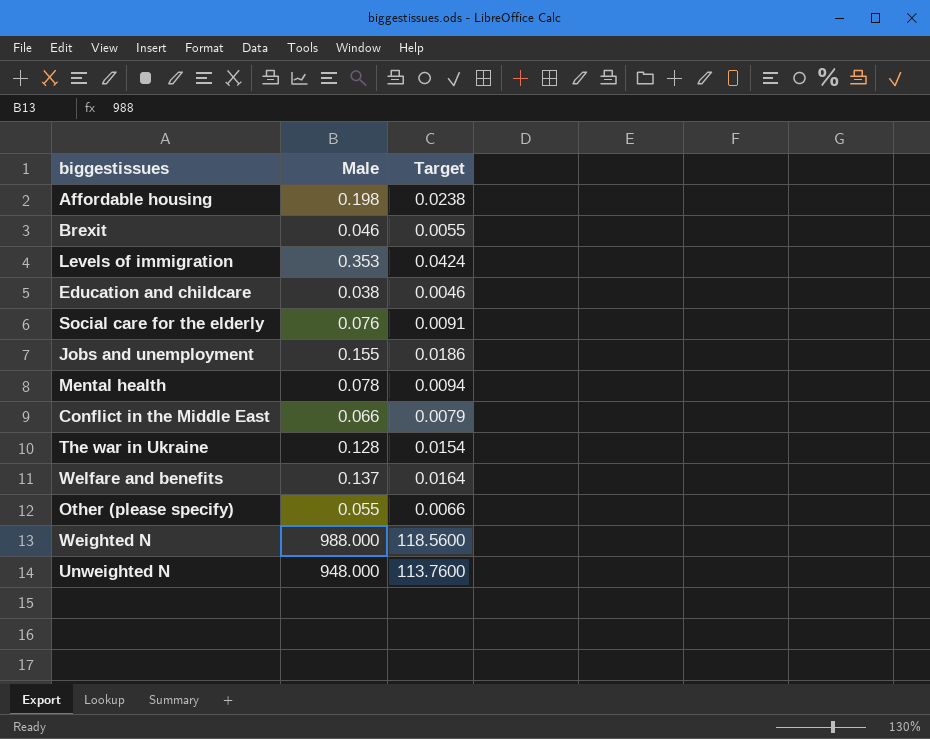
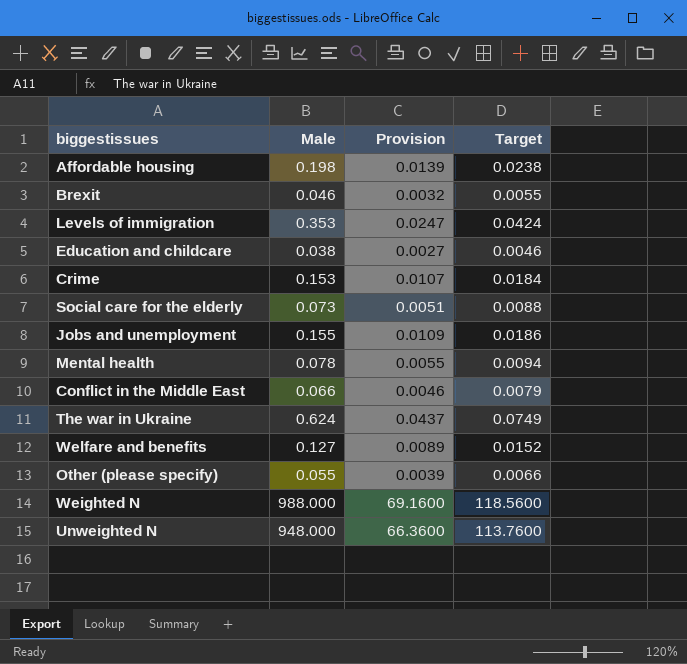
column Provision | formula: none -> [Male] * 0.07
row Crime: none -> 0.153 | 0.0107 | 0.0184
Social care for the elderly | Male: 0.076 -> 0.073
Social care for the elderly | Target: 0.0091 -> 0.0088
The war in Ukraine | Male: 0.128 -> 0.624
The war in Ukraine | Target: 0.0154 -> 0.0749
Welfare and benefits | Male: 0.137 -> 0.127
Welfare and benefits | Target: 0.0164 -> 0.0152

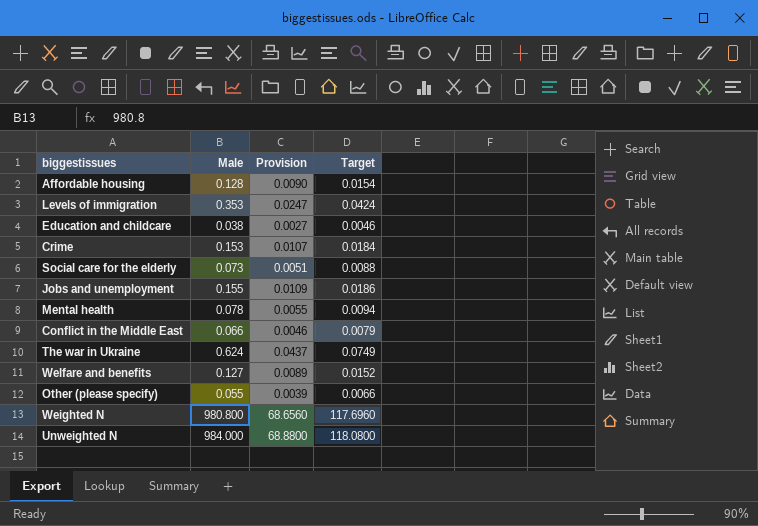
row Brexit: 0.046 | 0.0032 | 0.0055 -> none
Affordable housing | Male: 0.198 -> 0.128
Affordable housing | Provision: 0.0139 -> 0.0090
Affordable housing | Target: 0.0238 -> 0.0154
Weighted N | Male: 988.000 -> 980.800
Weighted N | Provision: 69.1600 -> 68.6560
Weighted N | Target: 118.5600 -> 117.6960
Unweighted N | Male: 948.000 -> 984.000
Unweighted N | Provision: 66.3600 -> 68.8800
Unweighted N | Target: 113.7600 -> 118.0800

